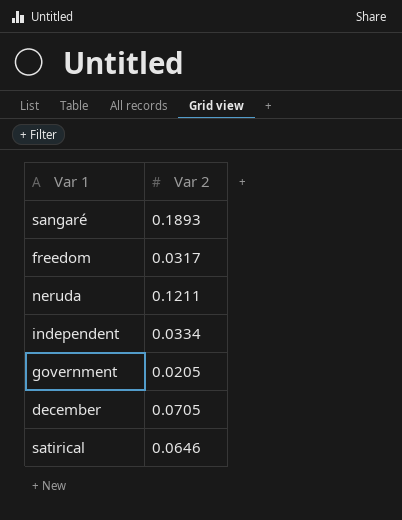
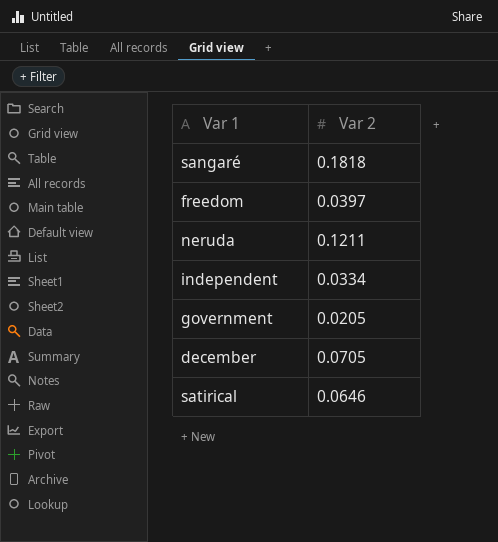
sangaré | Var 2: 0.1893 -> 0.1818
freedom | Var 2: 0.0317 -> 0.0397

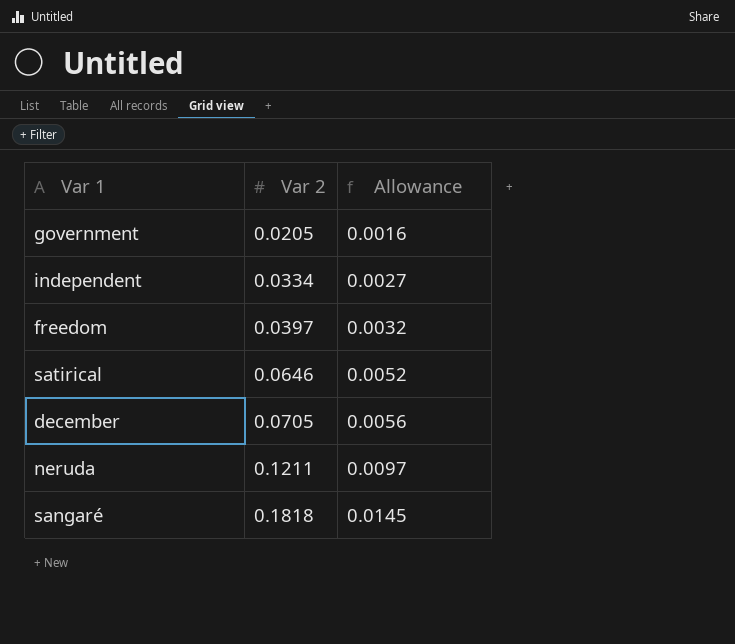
row order: none -> Var 2 ascending
column Allowance | formula: none -> [Var 2] * 0.08

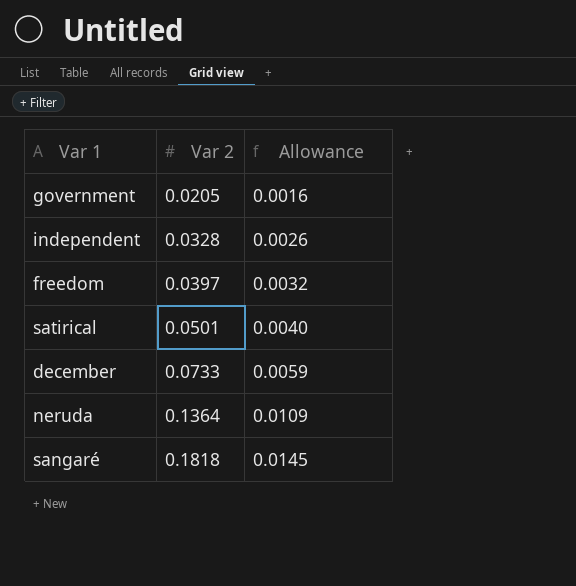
independent | Var 2: 0.0334 -> 0.0328
independent | Allowance: 0.0027 -> 0.0026
satirical | Var 2: 0.0646 -> 0.0501
satirical | Allowance: 0.0052 -> 0.0040
december | Var 2: 0.0705 -> 0.0733
december | Allowance: 0.0056 -> 0.0059
neruda | Var 2: 0.1211 -> 0.1364
neruda | Allowance: 0.0097 -> 0.0109

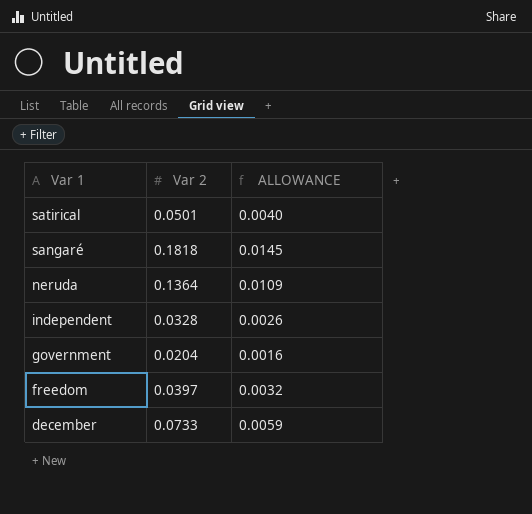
row order: Var 2 ascending -> Var 1 descending
column name: Allowance -> ALLOWANCE
government | Var 2: 0.0205 -> 0.0204

